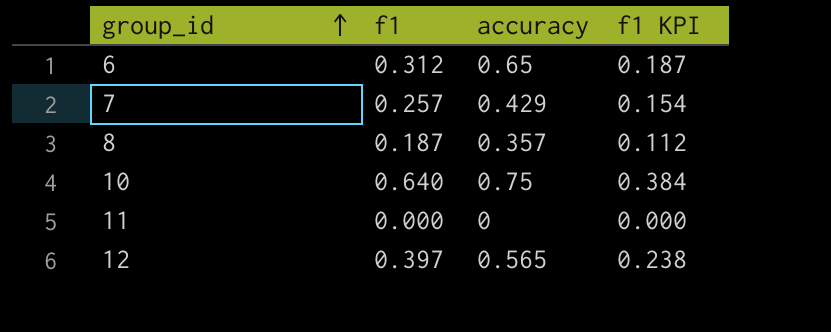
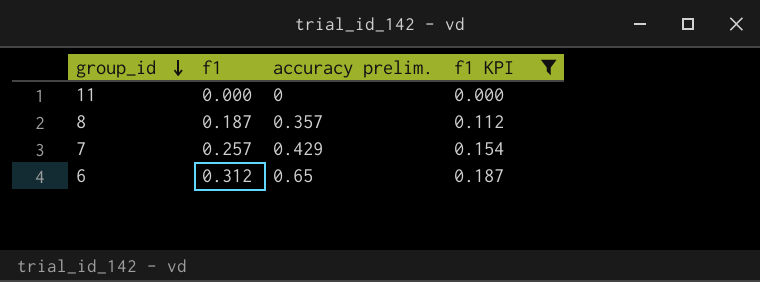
filter: none -> f1 KPI <= 0.187
row order: group_id ascending -> group_id descending
column name: accuracy -> accuracy prelim.

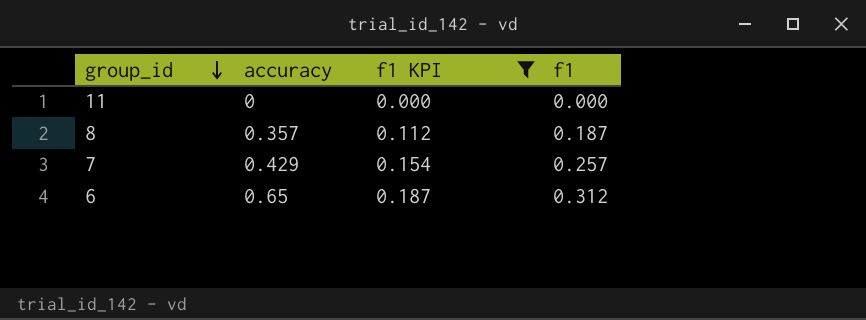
column name: accuracy prelim. -> accuracy
column f1 | position: 2 -> 4

